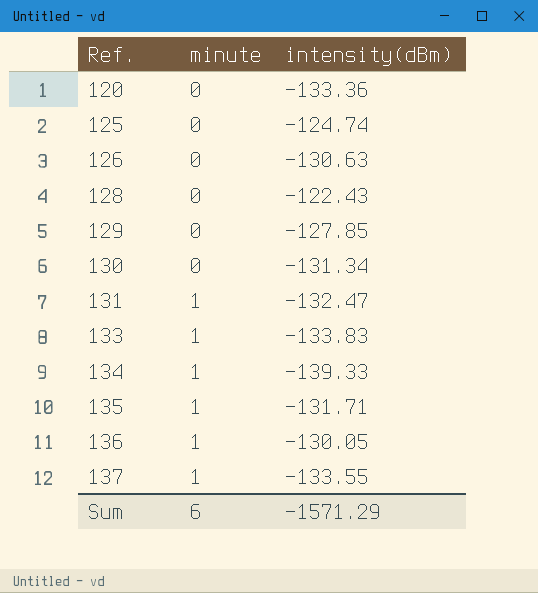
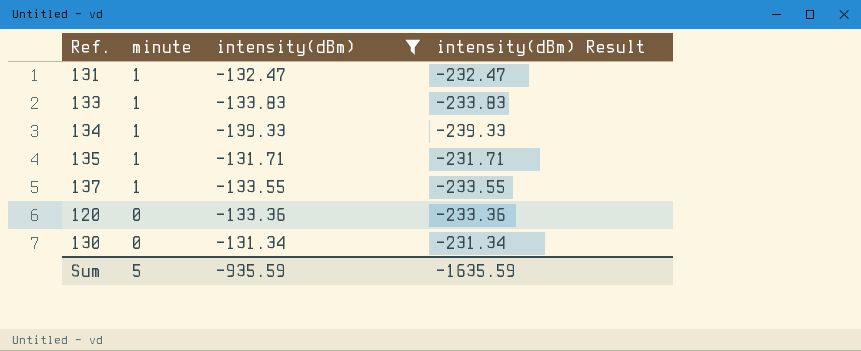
filter: none -> intensity(dBm) <= -131.34
row order: Ref. ascending -> minute descending
column intensity(dBm) Result | formula: none -> [intensity(dBm)] - 100
Sum | minute: 6 -> 5
Sum | intensity(dBm): -1571.29 -> -935.59

